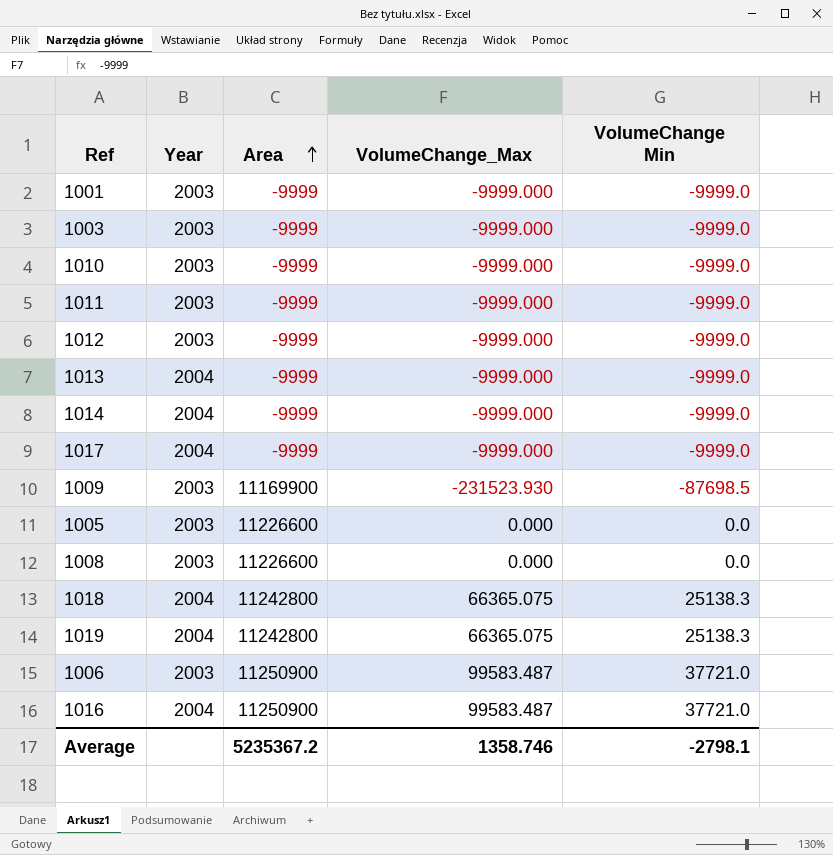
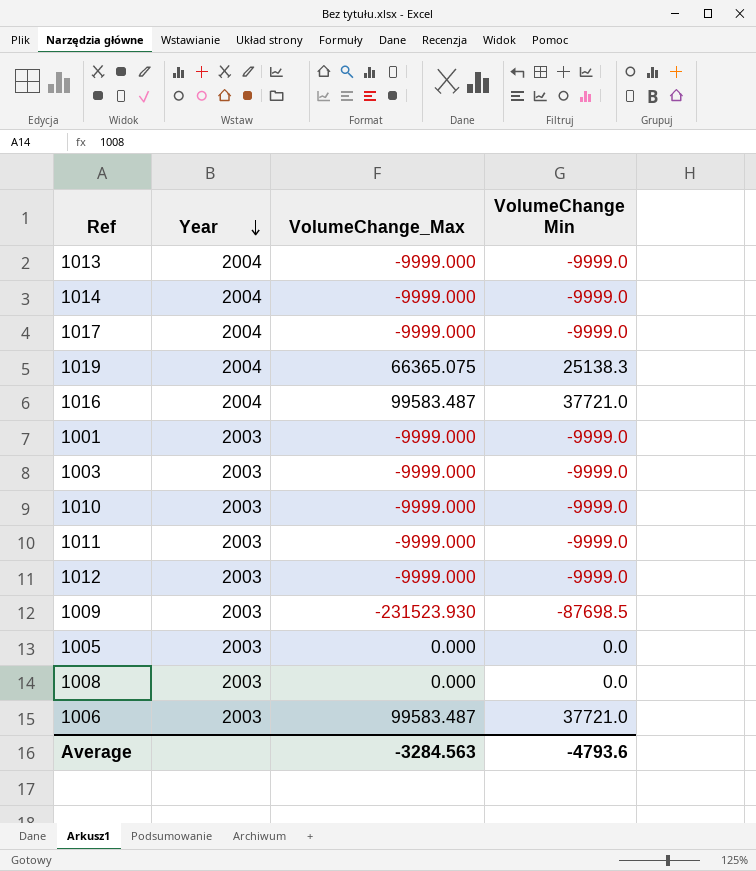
row order: Area ascending -> Year descending
column Area | position: 3 -> none
row 1018: 2004 | 11242800 | 66365.075 | 25138.3 -> none
Average | VolumeChange_Max: 1358.746 -> -3284.563
Average | VolumeChange Min: -2798.1 -> -4793.6

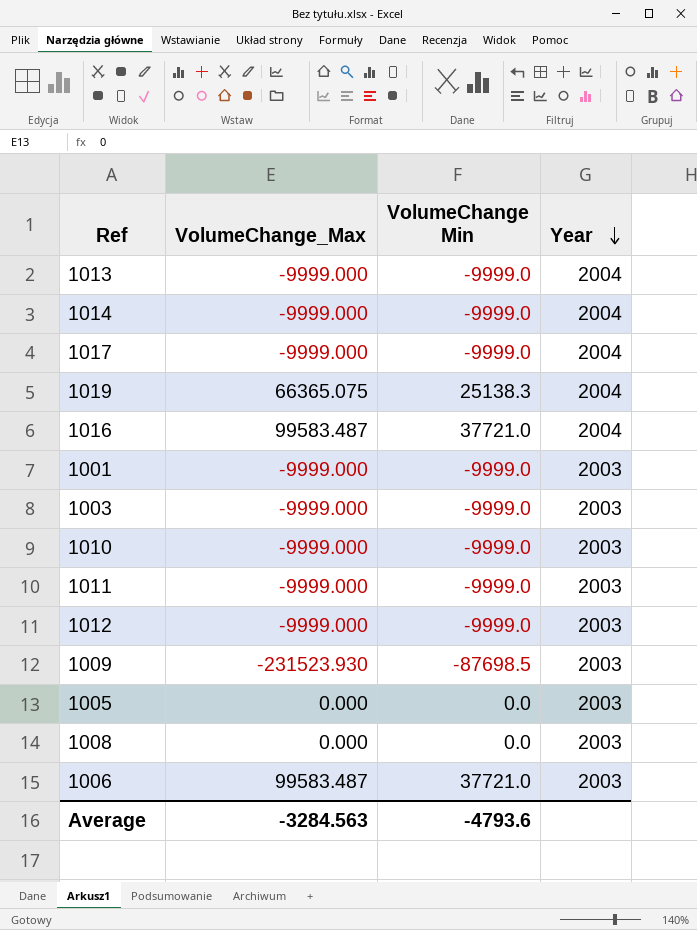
column Year | position: 2 -> 4

